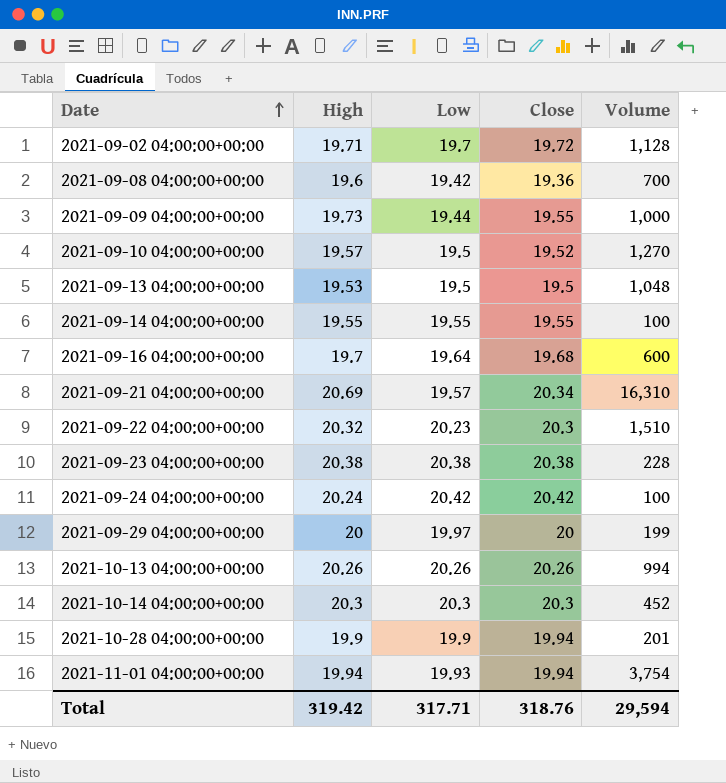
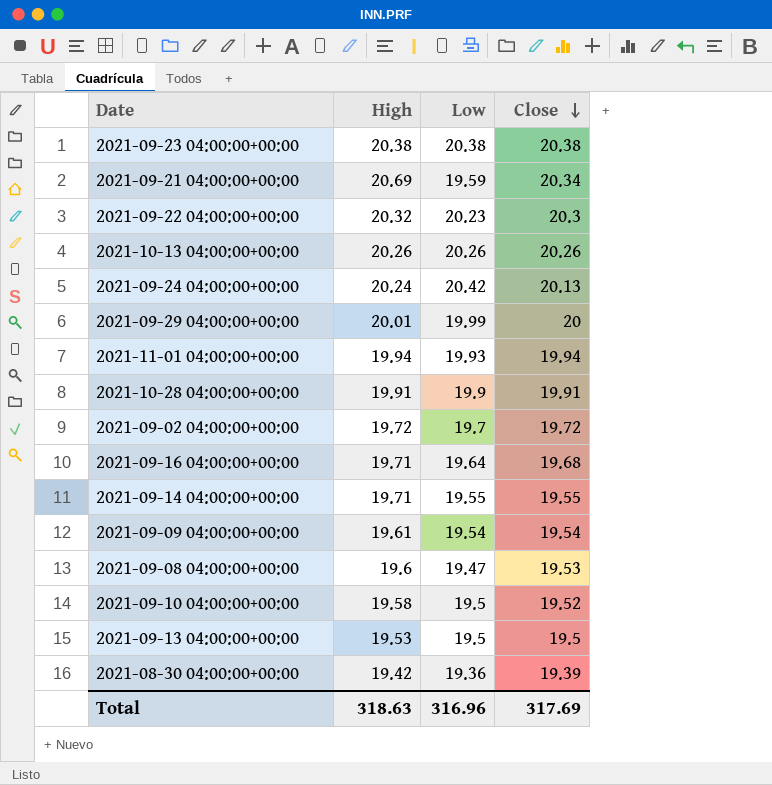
row order: Date ascending -> Close descending
column Volume | position: 5 -> none
row 2021-10-14 04:00:00+00:00: 20.3 | 20.3 | 20.3 | 452 -> none
2021-09-21 04:00:00+00:00 | Low: 19.57 -> 19.59
2021-09-24 04:00:00+00:00 | Close: 20.42 -> 20.13
2021-09-29 04:00:00+00:00 | High: 20 -> 20.01
2021-09-29 04:00:00+00:00 | Low: 19.97 -> 19.99
2021-10-28 04:00:00+00:00 | High: 19.9 -> 19.91
2021-10-28 04:00:00+00:00 | Close: 19.94 -> 19.91
2021-09-02 04:00:00+00:00 | High: 19.71 -> 19.72
2021-09-16 04:00:00+00:00 | High: 19.7 -> 19.71
2021-09-14 04:00:00+00:00 | High: 19.55 -> 19.71
2021-09-09 04:00:00+00:00 | High: 19.73 -> 19.61
2021-09-09 04:00:00+00:00 | Low: 19.44 -> 19.54
2021-09-09 04:00:00+00:00 | Close: 19.55 -> 19.54
2021-09-08 04:00:00+00:00 | Low: 19.42 -> 19.47
2021-09-08 04:00:00+00:00 | Close: 19.36 -> 19.53
2021-09-10 04:00:00+00:00 | High: 19.57 -> 19.58
row 2021-08-30 04:00:00+00:00: none -> 19.42 | 19.36 | 19.39
Total | High: 319.42 -> 318.63
Total | Low: 317.71 -> 316.96
Total | Close: 318.76 -> 317.69

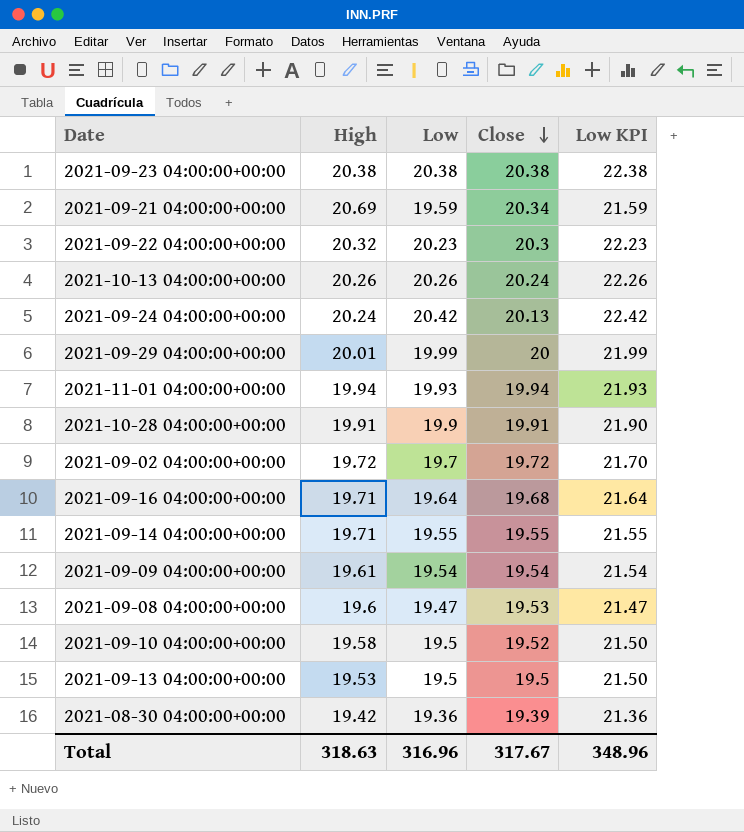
column Low KPI | formula: none -> [Low] + 2
2021-10-13 04:00:00+00:00 | Close: 20.26 -> 20.24
Total | Close: 317.69 -> 317.67

